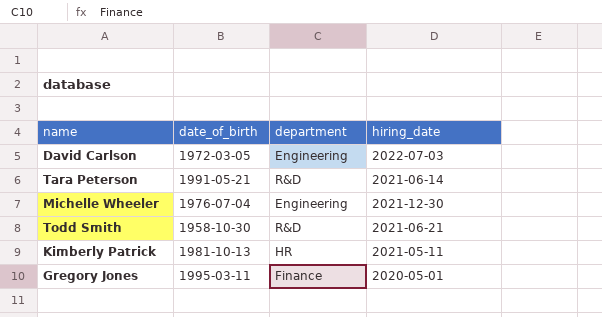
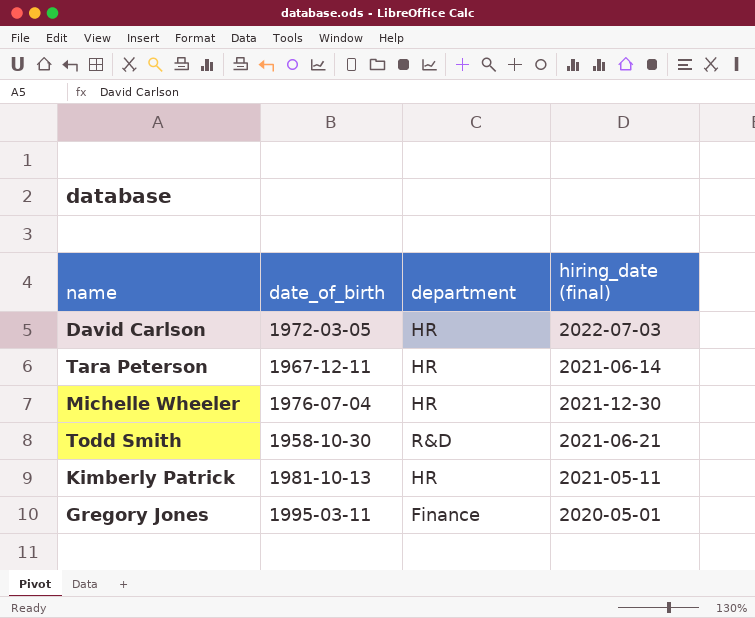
column name: hiring_date -> hiring_date (final)
David Carlson | department: Engineering -> HR
Tara Peterson | date_of_birth: 1991-05-21 -> 1967-12-11
Tara Peterson | department: R&D -> HR
Michelle Wheeler | department: Engineering -> HR

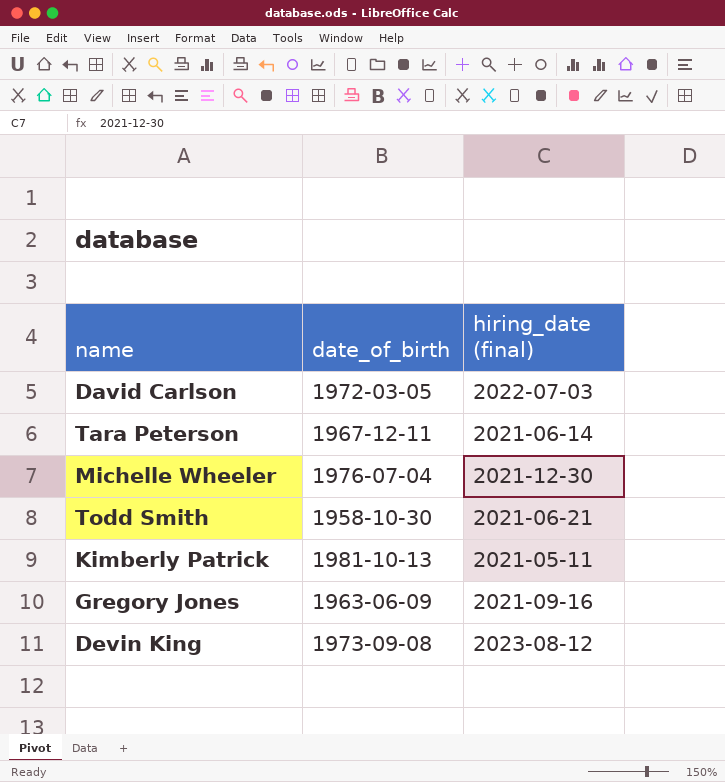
column department | position: 3 -> none
Gregory Jones | date_of_birth: 1995-03-11 -> 1963-06-09
Gregory Jones | hiring_date (final): 2020-05-01 -> 2021-09-16
row Devin King: none -> 1973-09-08 | 2023-08-12

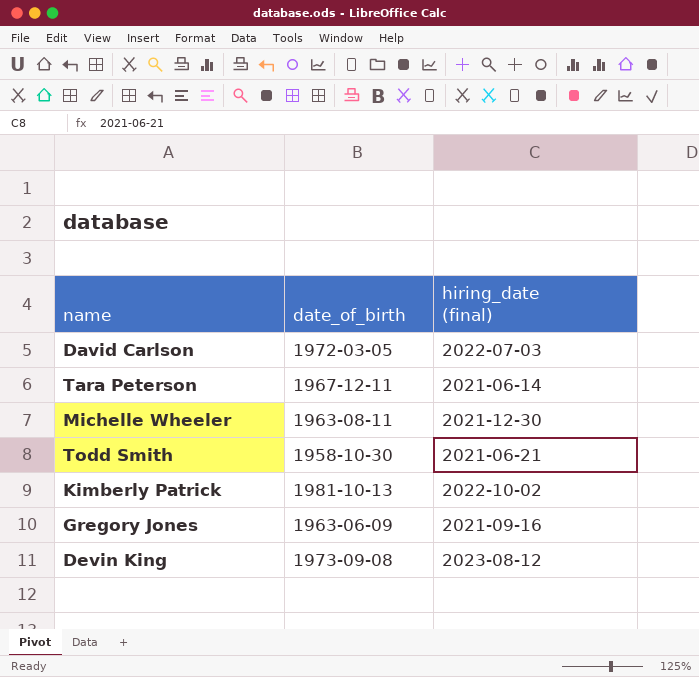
Michelle Wheeler | date_of_birth: 1976-07-04 -> 1963-08-11
Kimberly Patrick | hiring_date (final): 2021-05-11 -> 2022-10-02

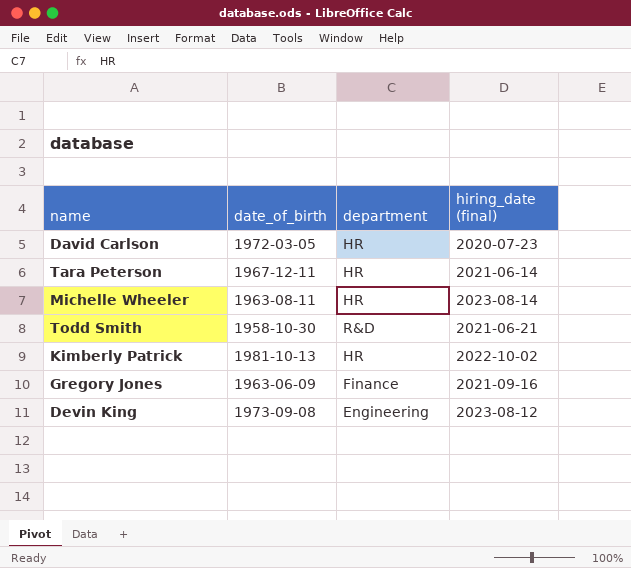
column department | position: none -> 3
David Carlson | hiring_date (final): 2022-07-03 -> 2020-07-23
Michelle Wheeler | hiring_date (final): 2021-12-30 -> 2023-08-14

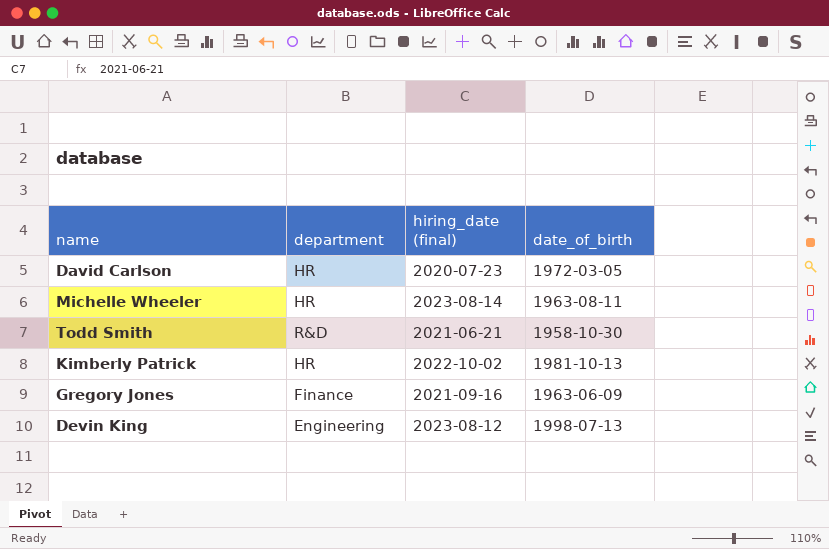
column date_of_birth | position: 2 -> 4
row Tara Peterson: 1967-12-11 | HR | 2021-06-14 -> none
Devin King | date_of_birth: 1973-09-08 -> 1998-07-13

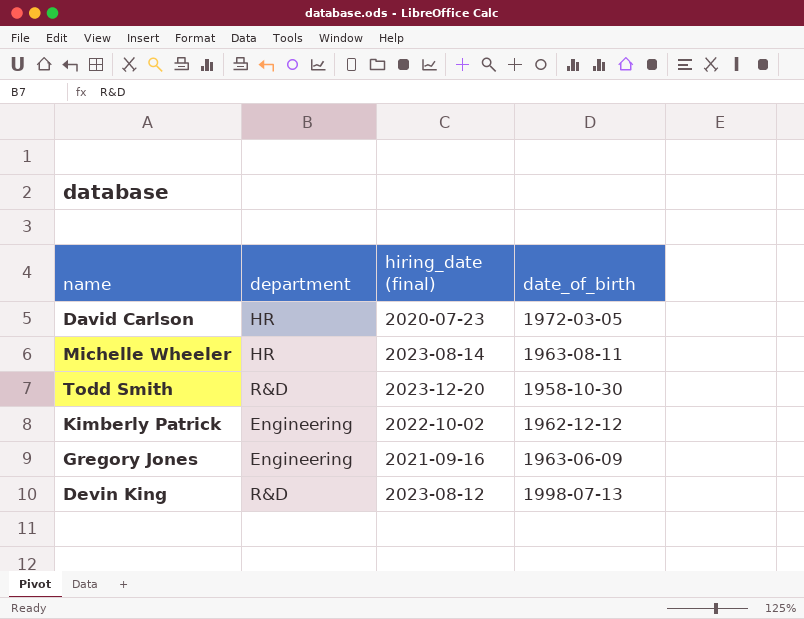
Todd Smith | hiring_date (final): 2021-06-21 -> 2023-12-20
Kimberly Patrick | department: HR -> Engineering
Kimberly Patrick | date_of_birth: 1981-10-13 -> 1962-12-12
Gregory Jones | department: Finance -> Engineering
Devin King | department: Engineering -> R&D

